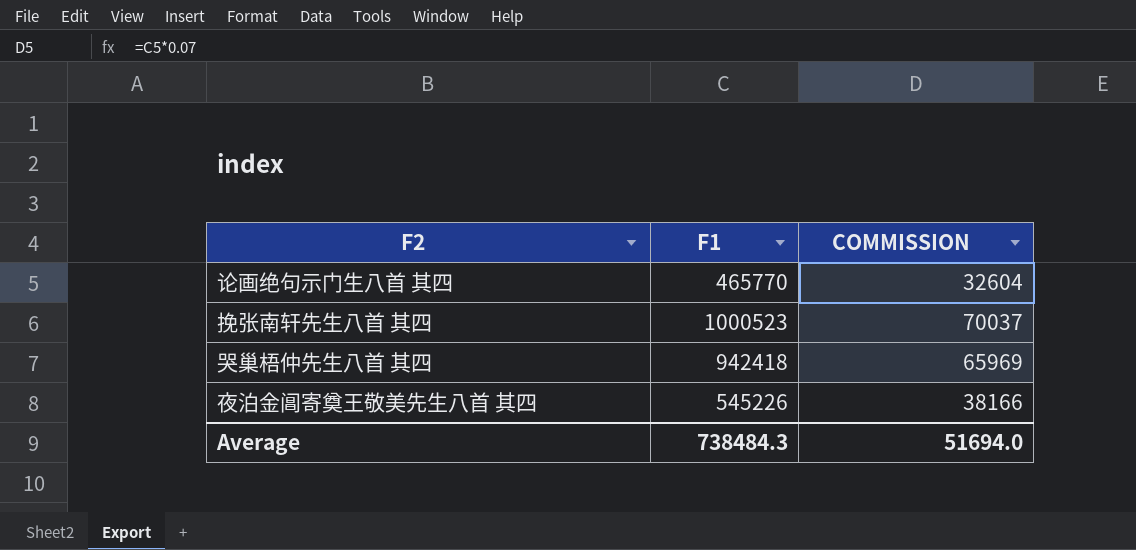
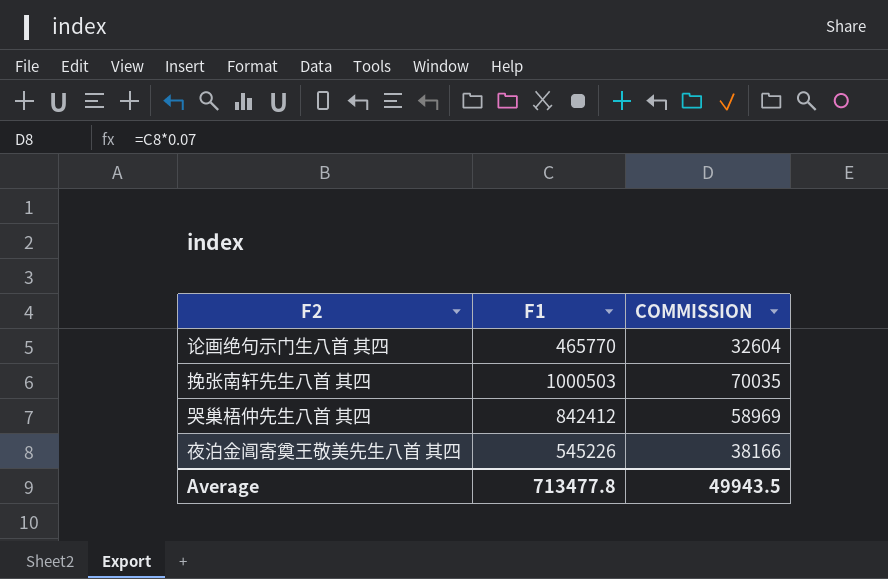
挽张南轩先生八首 其四 | F1: 1000523 -> 1000503
挽张南轩先生八首 其四 | COMMISSION: 70037 -> 70035
哭巢梧仲先生八首 其四 | F1: 942418 -> 842412
哭巢梧仲先生八首 其四 | COMMISSION: 65969 -> 58969
Average | F1: 738484.3 -> 713477.8
Average | COMMISSION: 51694.0 -> 49943.5

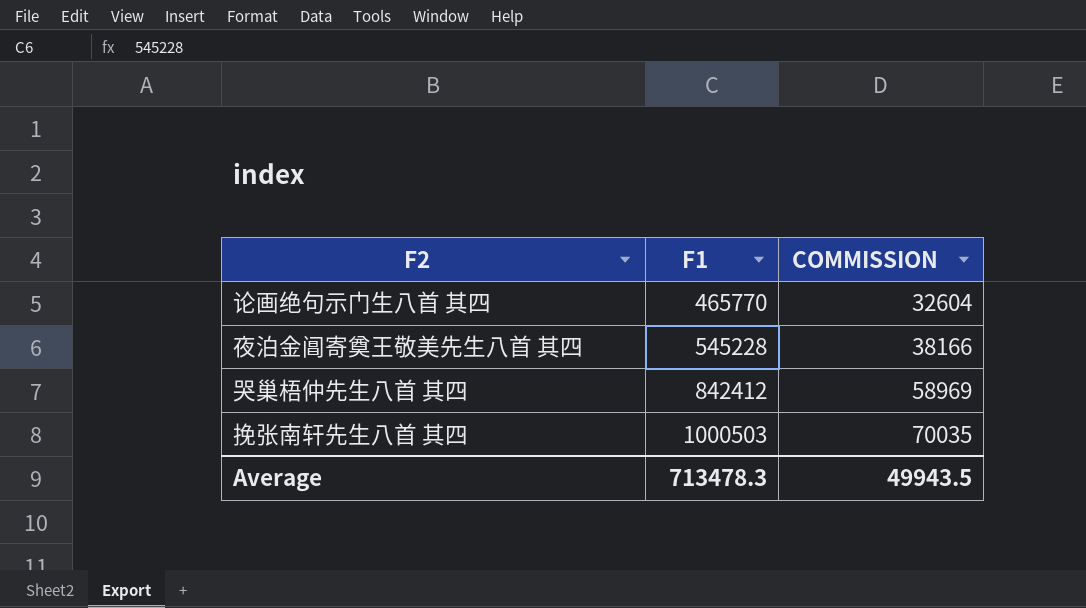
row order: none -> F1 ascending
夜泊金阊寄奠王敬美先生八首 其四 | F1: 545226 -> 545228
Average | F1: 713477.8 -> 713478.3

